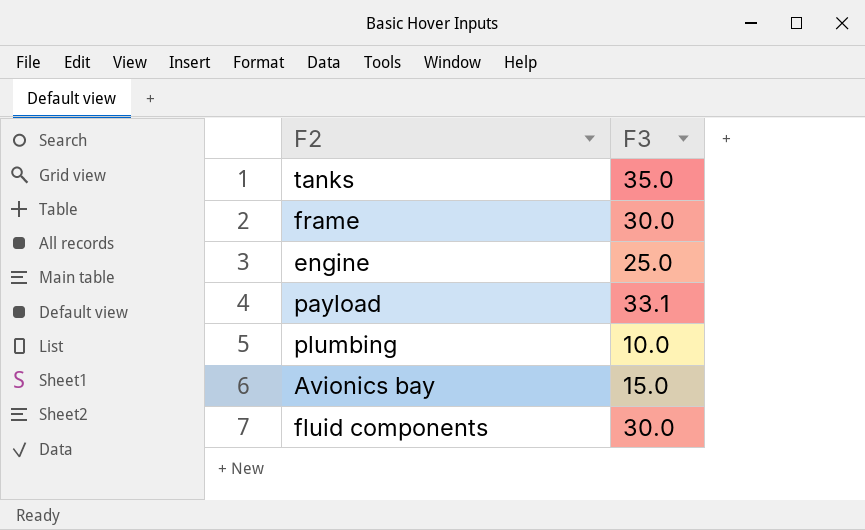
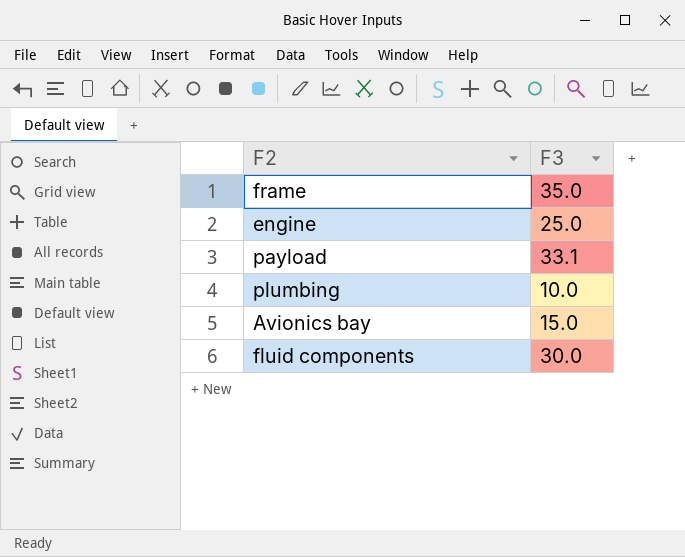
row tanks: 35.0 -> none
frame | F3: 30.0 -> 35.0

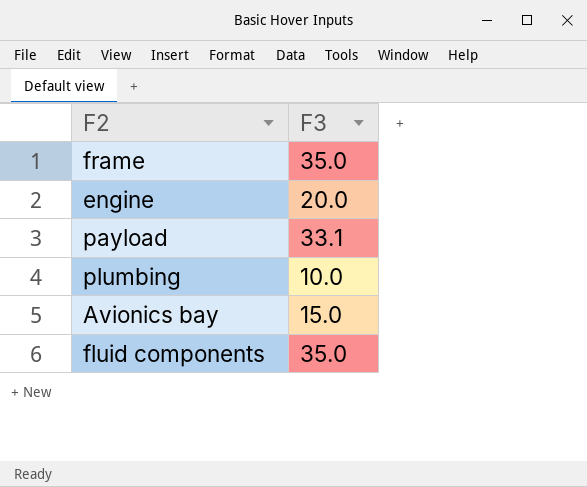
engine | F3: 25.0 -> 20.0
fluid components | F3: 30.0 -> 35.0

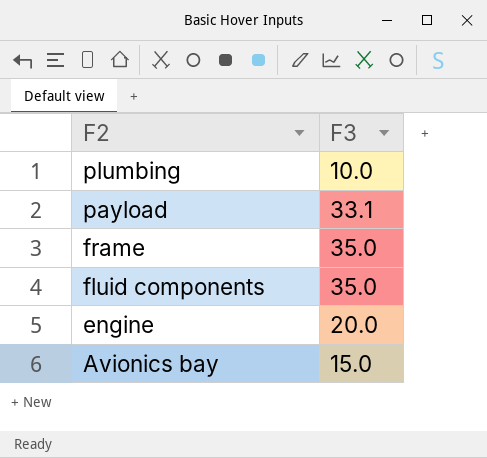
row order: none -> F2 descending

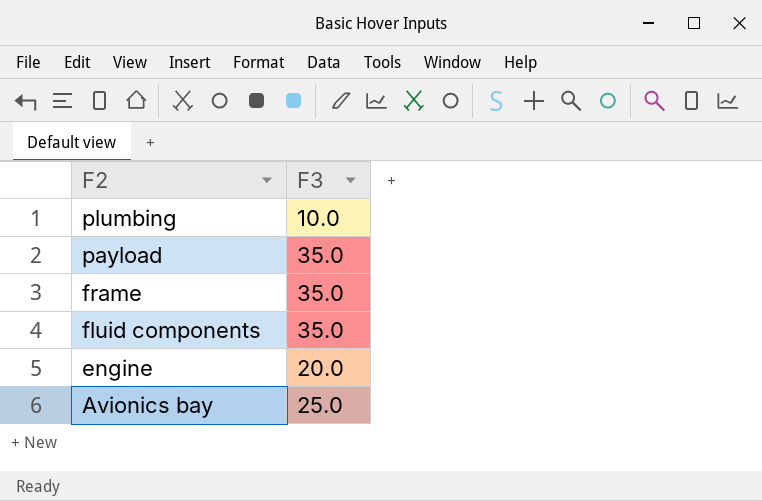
payload | F3: 33.1 -> 35.0
Avionics bay | F3: 15.0 -> 25.0

